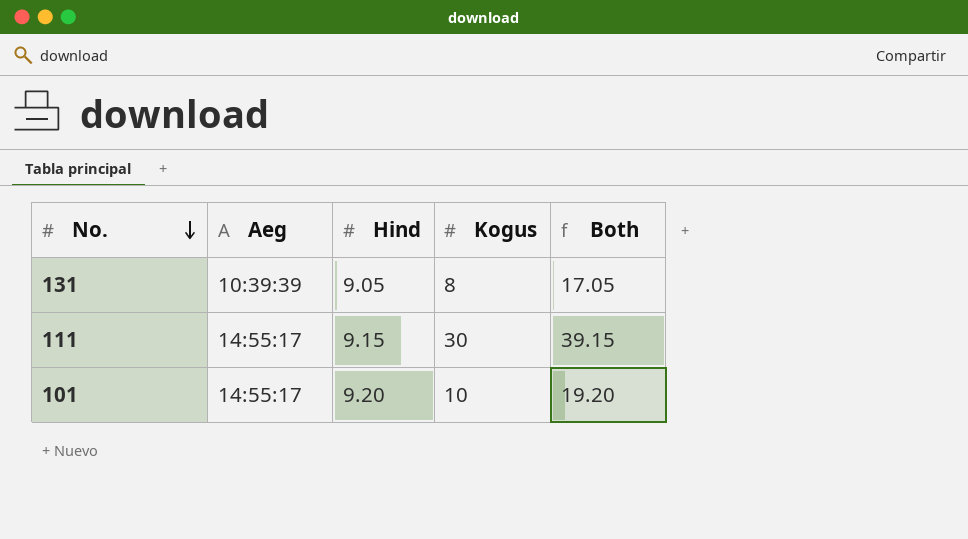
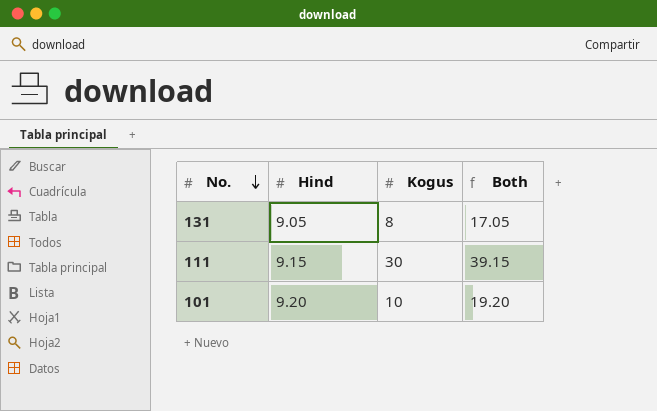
column Aeg | position: 2 -> none

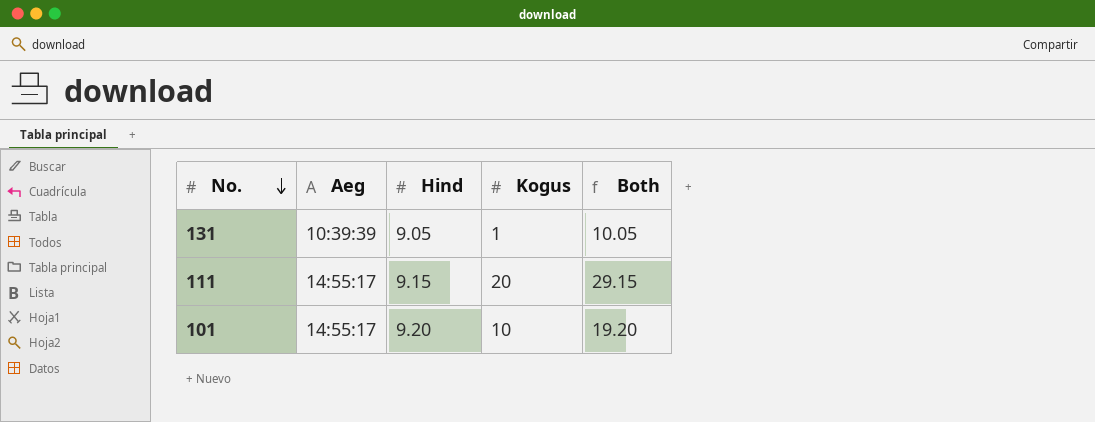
column Aeg | position: none -> 2
131 | Kogus: 8 -> 1
131 | Both: 17.05 -> 10.05
111 | Kogus: 30 -> 20
111 | Both: 39.15 -> 29.15

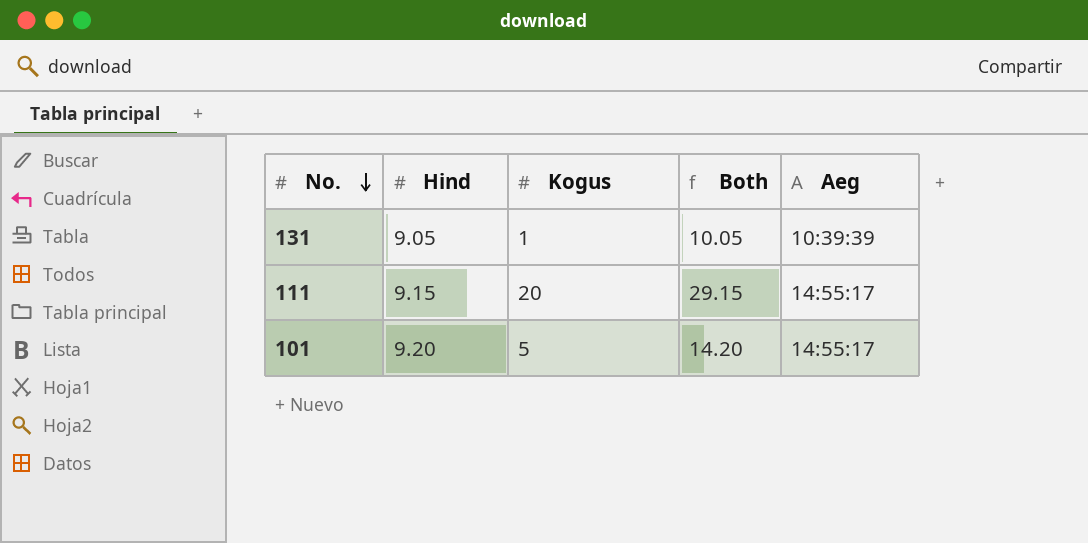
column Aeg | position: 2 -> 5
101 | Kogus: 10 -> 5
101 | Both: 19.20 -> 14.20

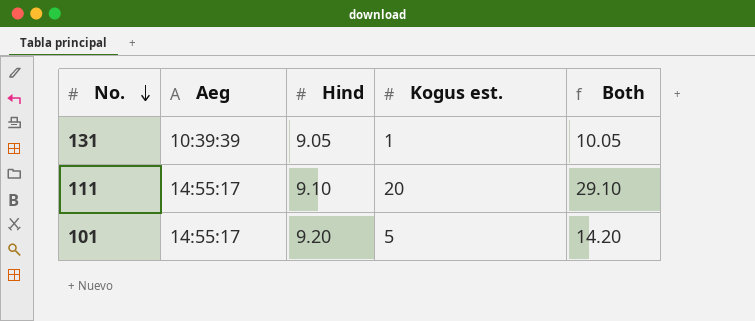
column Aeg | position: 5 -> 2
column name: Kogus -> Kogus est.
111 | Hind: 9.15 -> 9.10
111 | Both: 29.15 -> 29.10

